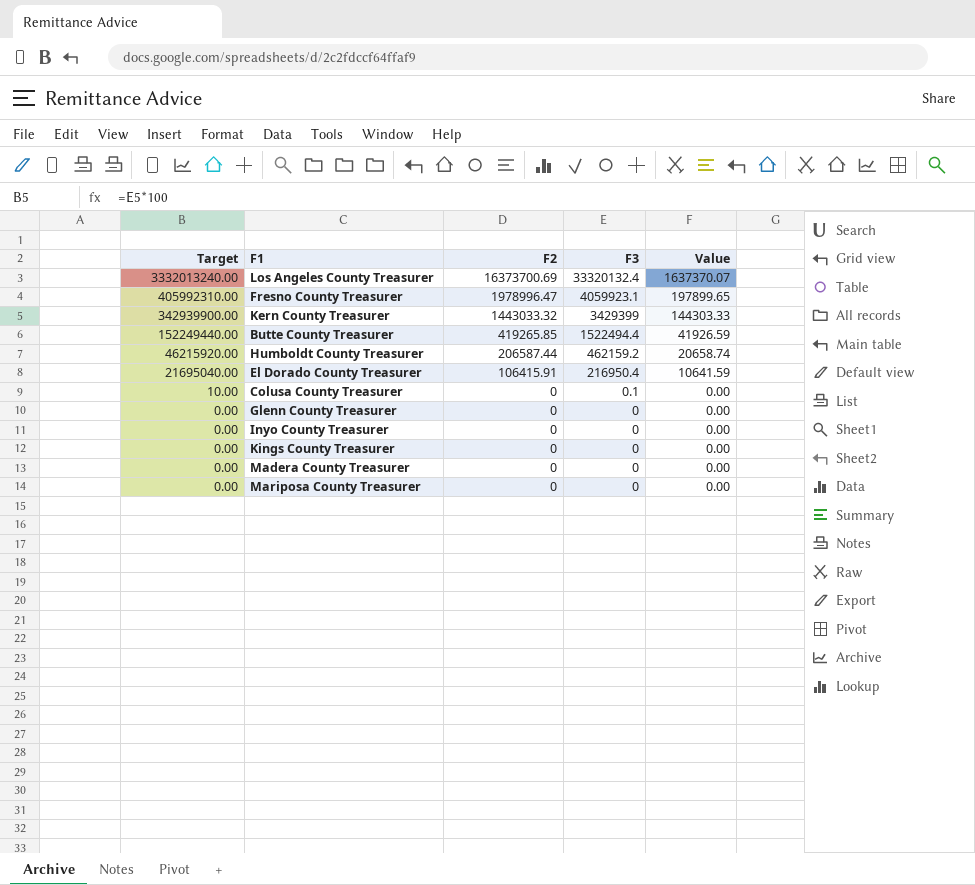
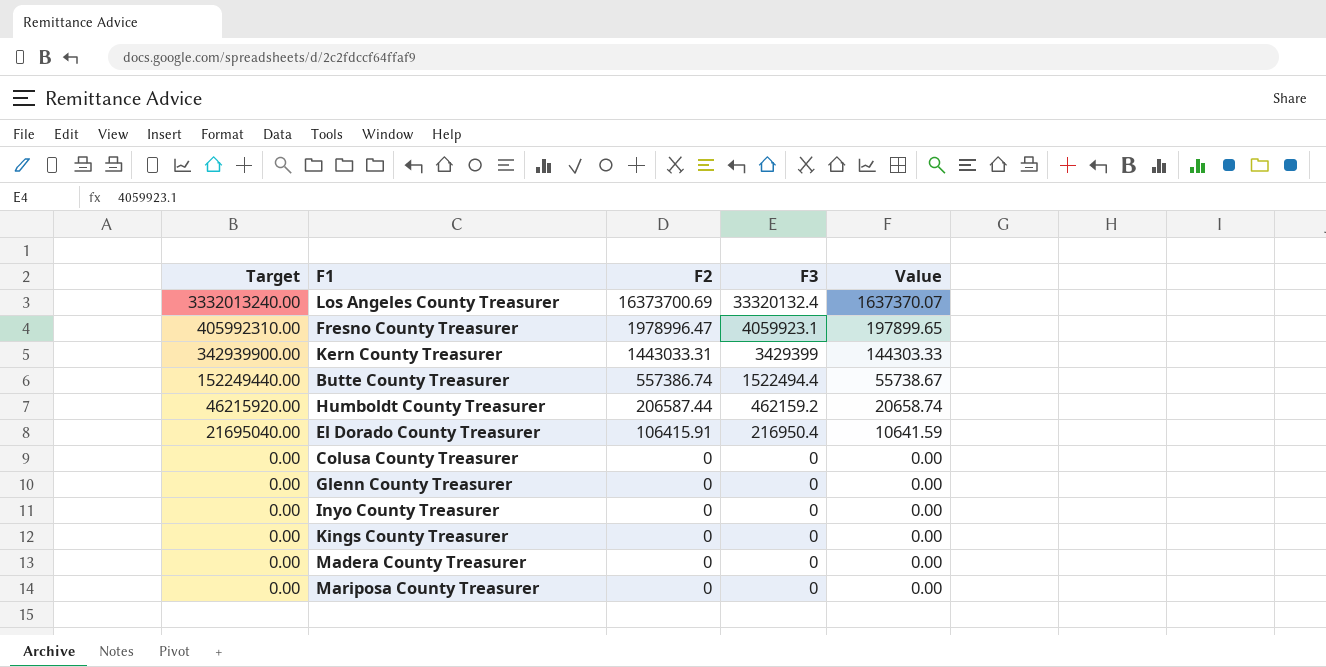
Kern County Treasurer | F2: 1443033.32 -> 1443033.31
Butte County Treasurer | F2: 419265.85 -> 557386.74
Butte County Treasurer | Value: 41926.59 -> 55738.67
Colusa County Treasurer | Target: 10.00 -> 0.00
Colusa County Treasurer | F3: 0.1 -> 0

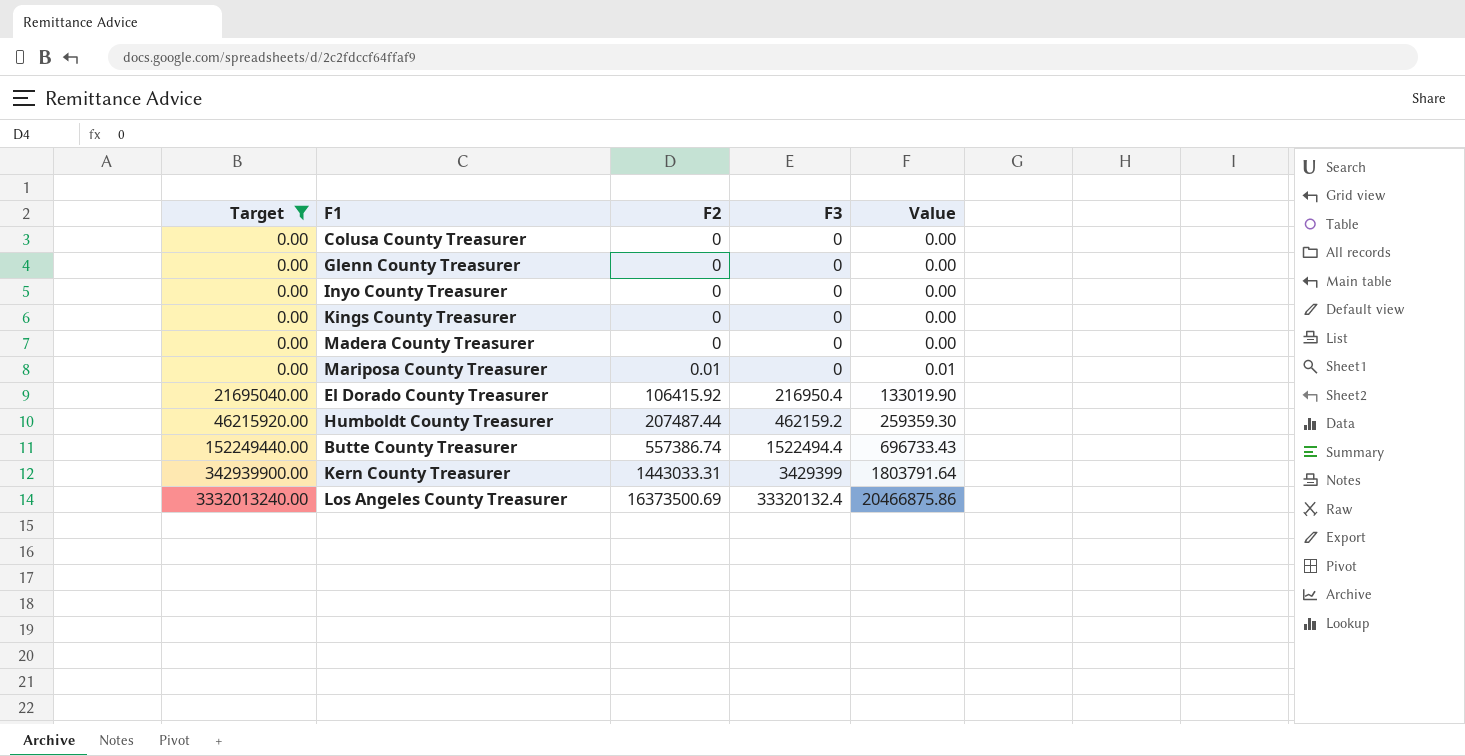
filter: none -> Target != 405992310.00
row order: Target descending -> Target ascending
column Value | formula: [F2] * 0.1 -> [F2] * 1.25
Mariposa County Treasurer | F2: 0 -> 0.01
El Dorado County Treasurer | F2: 106415.91 -> 106415.92
Humboldt County Treasurer | F2: 206587.44 -> 207487.44
Los Angeles County Treasurer | F2: 16373700.69 -> 16373500.69

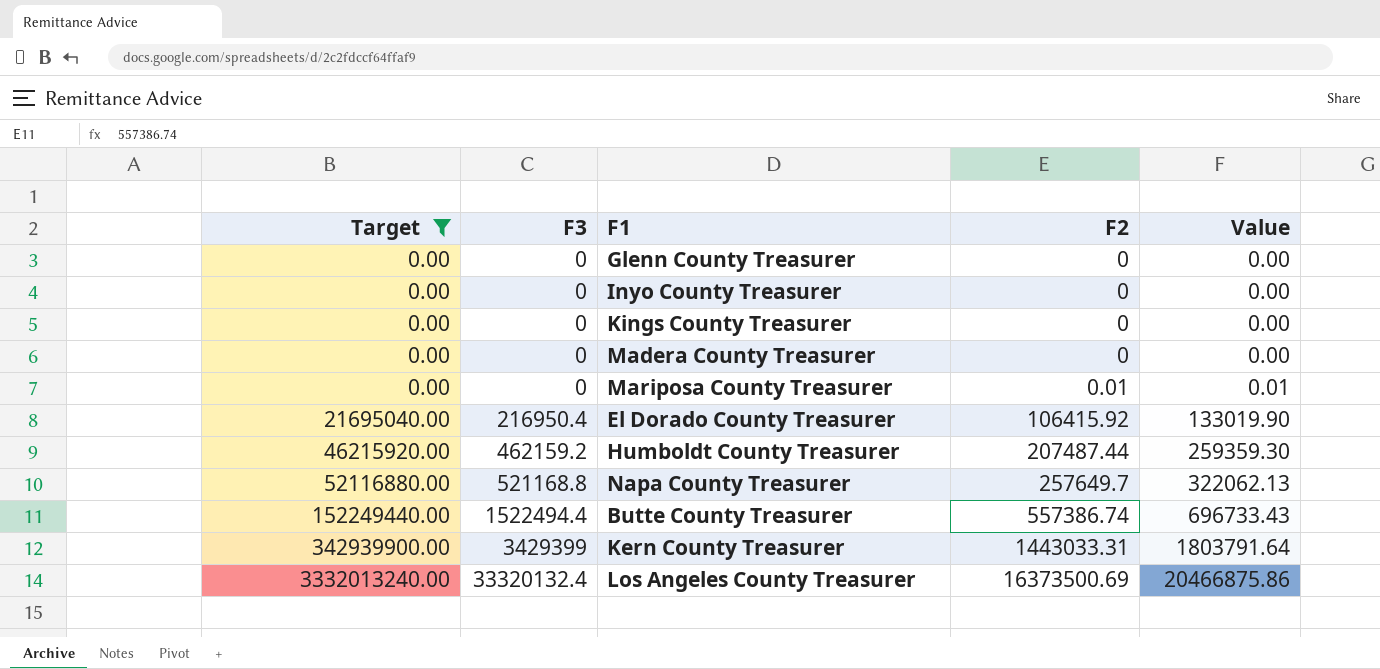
column F3 | position: 4 -> 2
row Colusa County Treasurer: 0.00 | 0 | 0 | 0.00 -> none
row Napa County Treasurer: none -> 52116880.00 | 521168.8 | 257649.7 | 322062.13

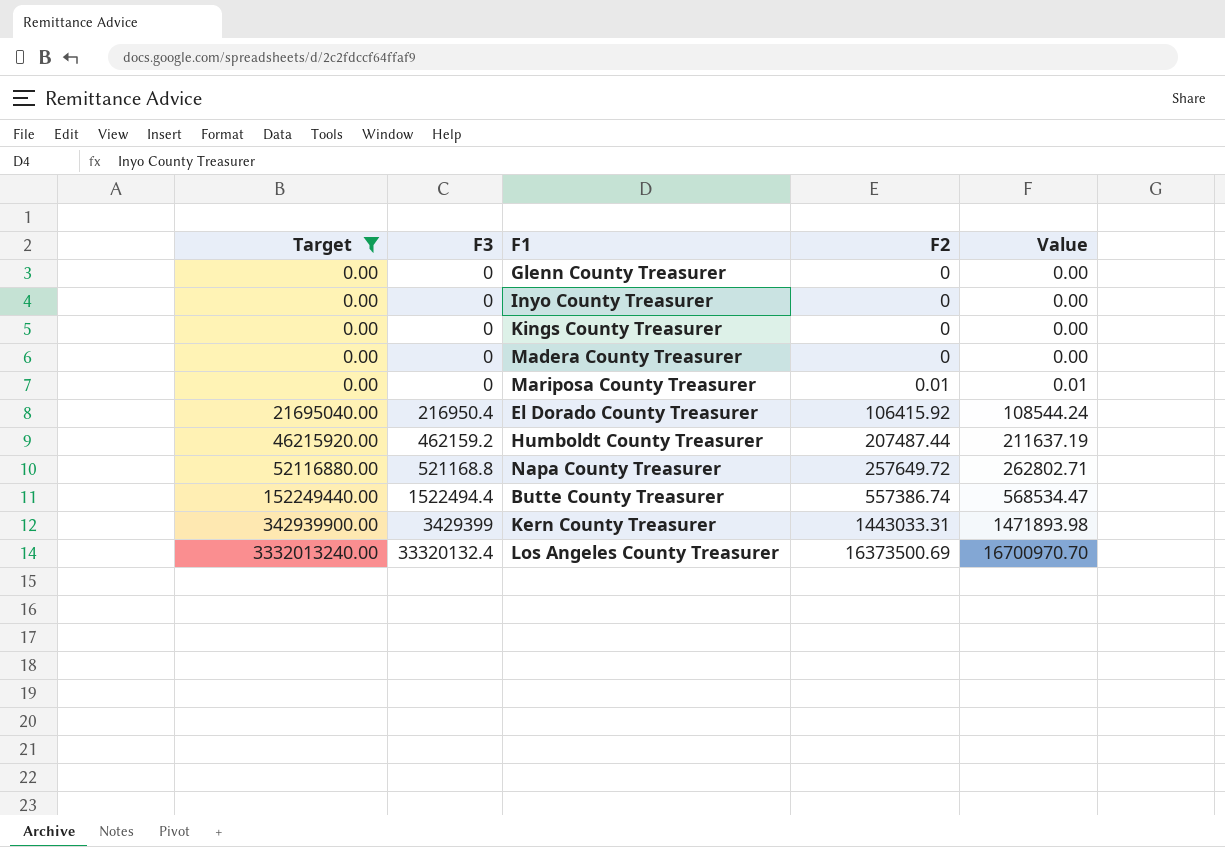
column Value | formula: [F2] * 1.25 -> [F2] * 1.02
Napa County Treasurer | F2: 257649.7 -> 257649.72

